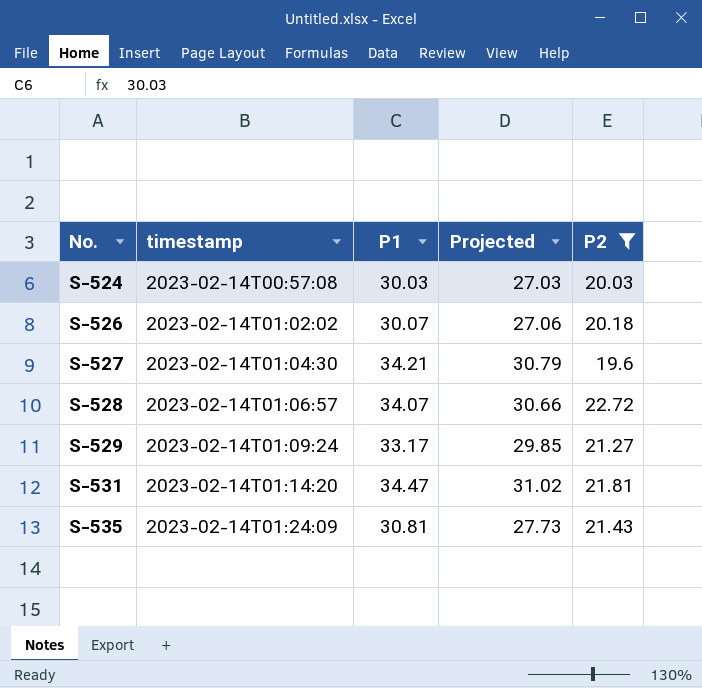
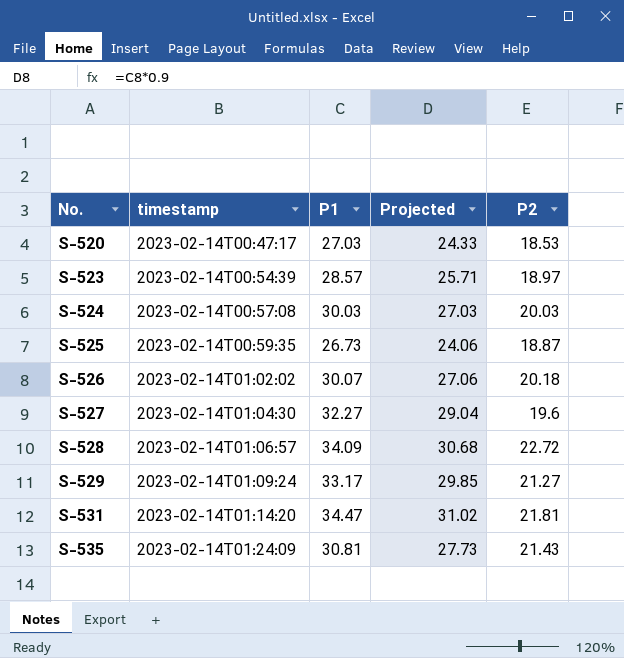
filter: P2 >= 19.6 -> none
S-527 | P1: 34.21 -> 32.27
S-527 | Projected: 30.79 -> 29.04
S-528 | P1: 34.07 -> 34.09
S-528 | Projected: 30.66 -> 30.68

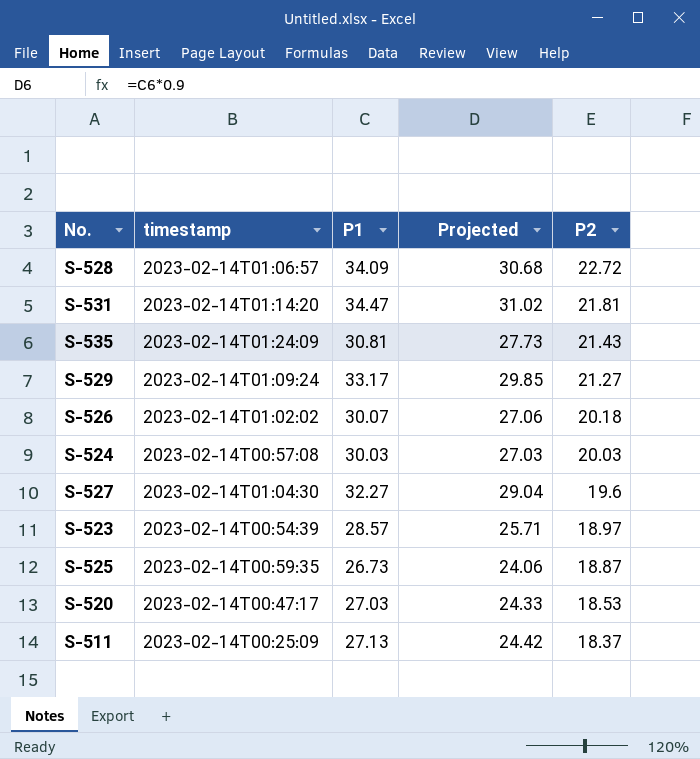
row order: No. ascending -> P2 descending
row S-511: none -> 2023-02-14T00:25:09 | 27.13 | 24.42 | 18.37

